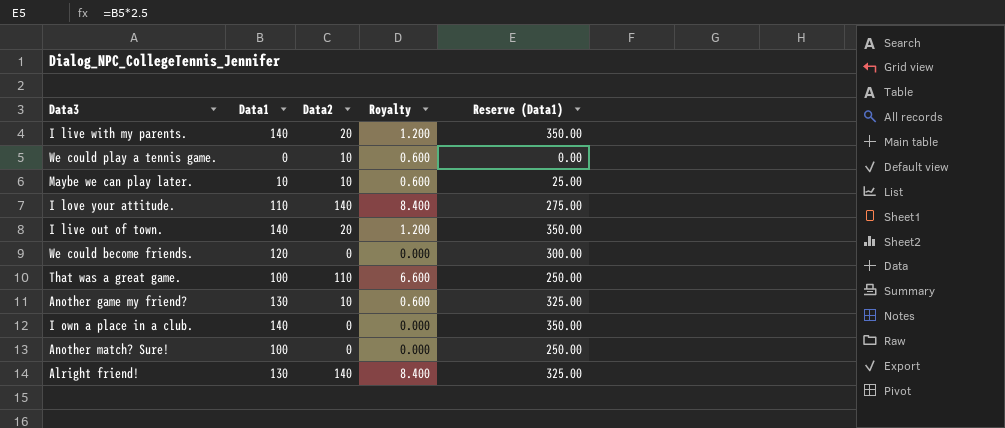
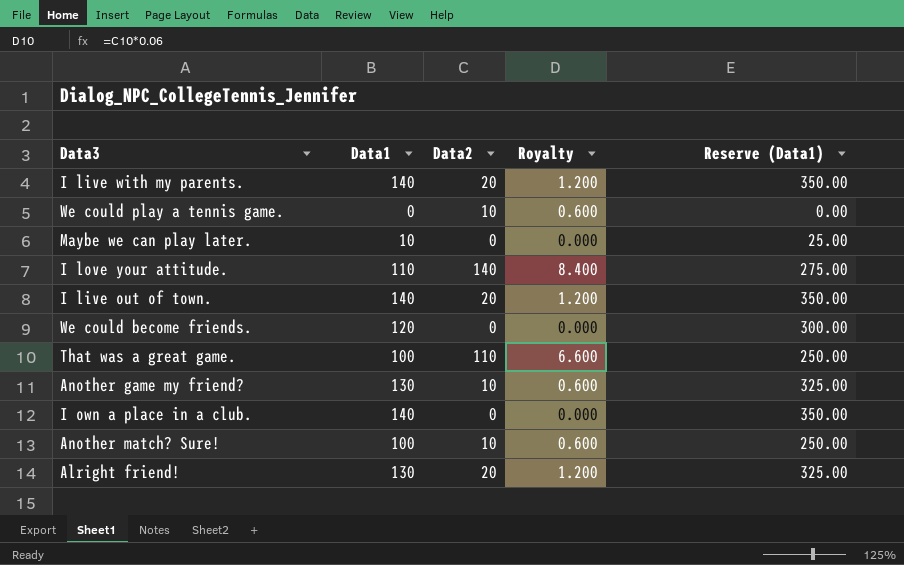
Maybe we can play later. | Data2: 10 -> 0
Maybe we can play later. | Royalty: 0.600 -> 0.000
Another match? Sure! | Data2: 0 -> 10
Another match? Sure! | Royalty: 0.000 -> 0.600
Alright friend! | Data2: 140 -> 20
Alright friend! | Royalty: 8.400 -> 1.200

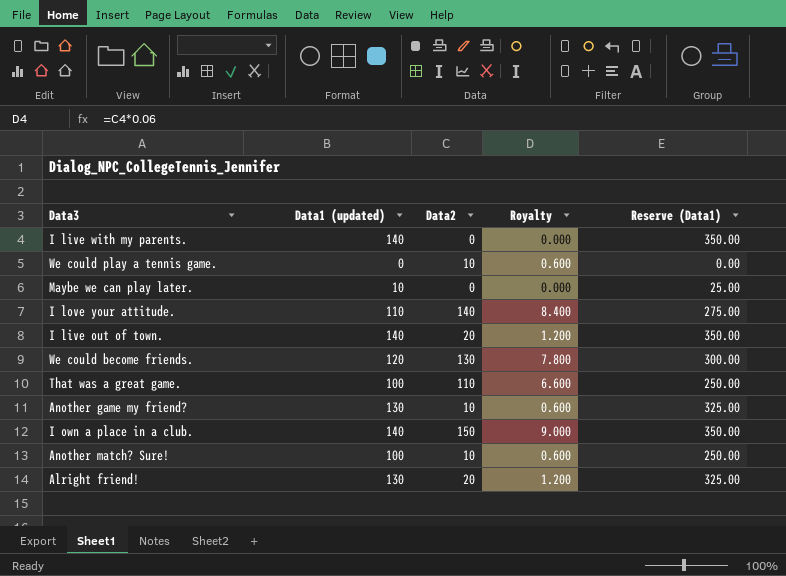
column name: Data1 -> Data1 (updated)
I live with my parents. | Data2: 20 -> 0
I live with my parents. | Royalty: 1.200 -> 0.000
We could become friends. | Data2: 0 -> 130
We could become friends. | Royalty: 0.000 -> 7.800
I own a place in a club. | Data2: 0 -> 150
I own a place in a club. | Royalty: 0.000 -> 9.000

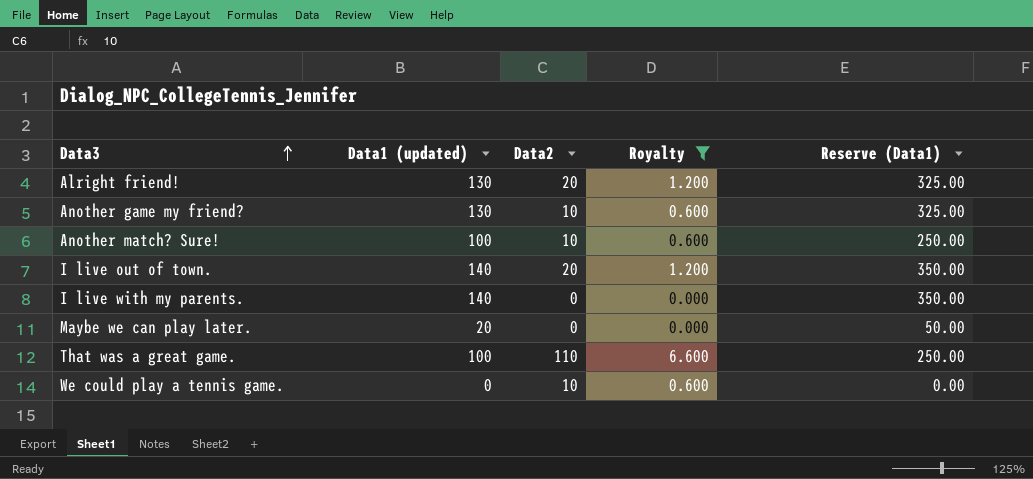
filter: none -> Royalty <= 6.600
row order: none -> Data3 ascending
Maybe we can play later. | Data1 (updated): 10 -> 20
Maybe we can play later. | Reserve (Data1): 25.00 -> 50.00

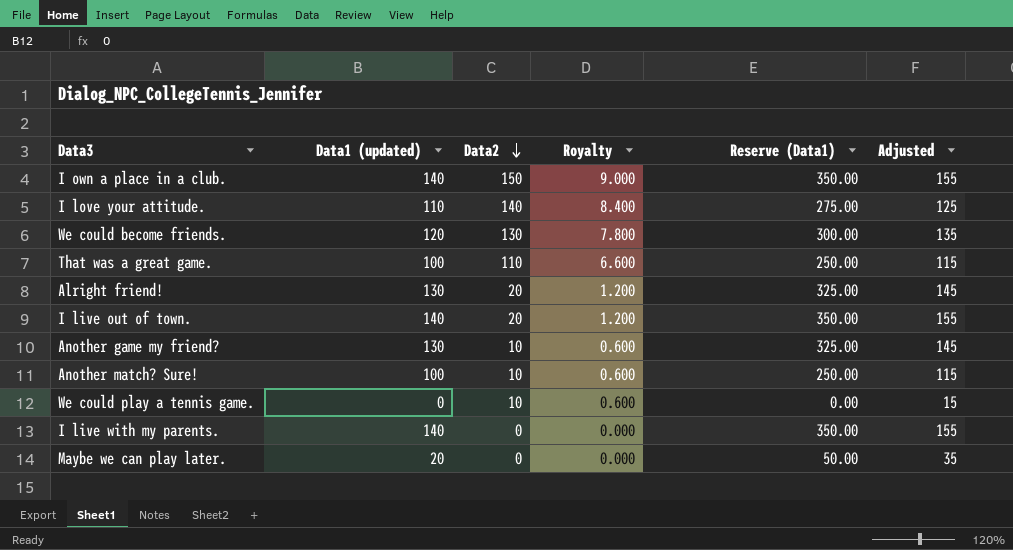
filter: Royalty <= 6.600 -> none
row order: Data3 ascending -> Data2 descending
column Adjusted | formula: none -> [Data1 (updated)] + 15

